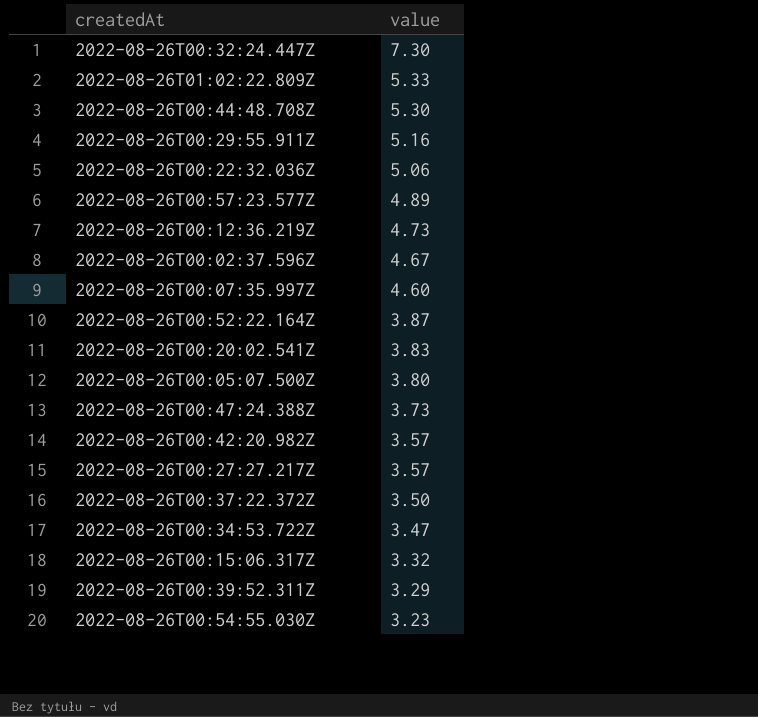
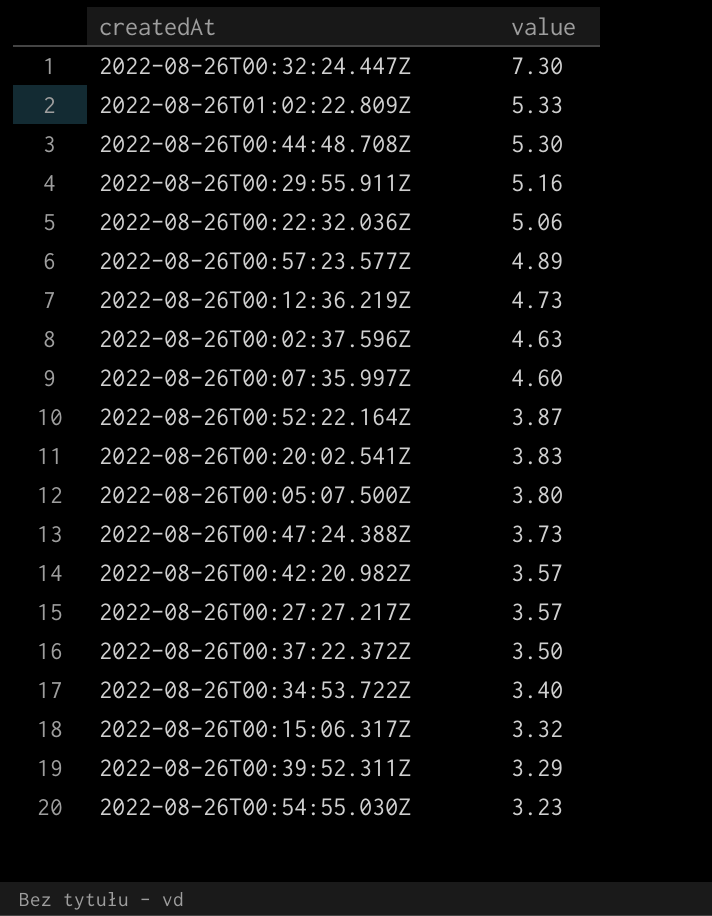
2022-08-26T00:02:37.596Z | value: 4.67 -> 4.63
2022-08-26T00:34:53.722Z | value: 3.47 -> 3.40

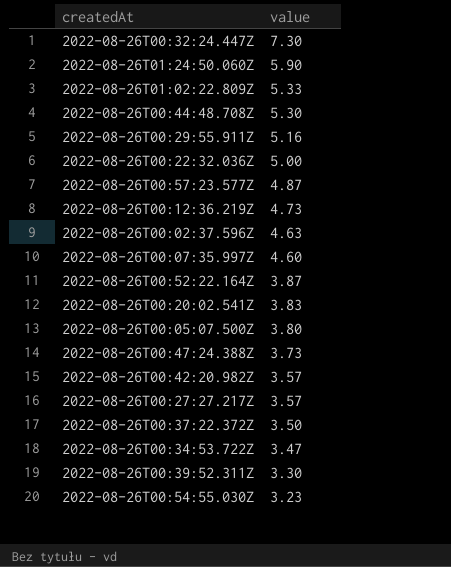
row 2022-08-26T00:15:06.317Z: 3.32 -> none
row 2022-08-26T01:24:50.060Z: none -> 5.90
2022-08-26T00:22:32.036Z | value: 5.06 -> 5.00
2022-08-26T00:57:23.577Z | value: 4.89 -> 4.87
2022-08-26T00:34:53.722Z | value: 3.40 -> 3.47
2022-08-26T00:39:52.311Z | value: 3.29 -> 3.30

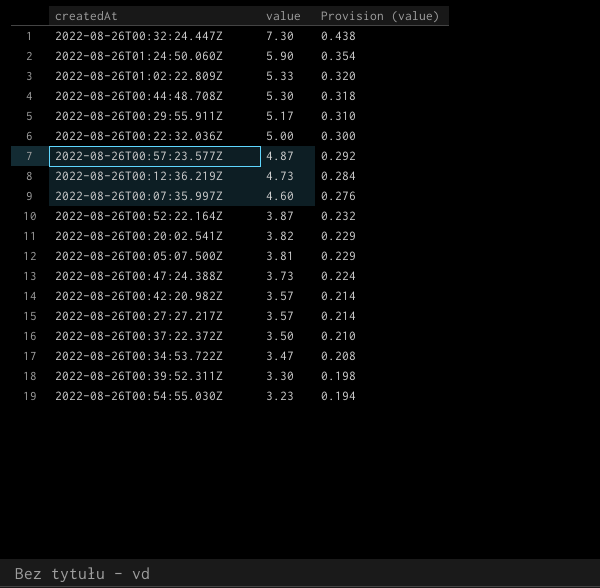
column Provision (value) | formula: none -> [value] * 0.06
row 2022-08-26T00:02:37.596Z: 4.63 -> none
2022-08-26T00:29:55.911Z | value: 5.16 -> 5.17
2022-08-26T00:20:02.541Z | value: 3.83 -> 3.82
2022-08-26T00:05:07.500Z | value: 3.80 -> 3.81

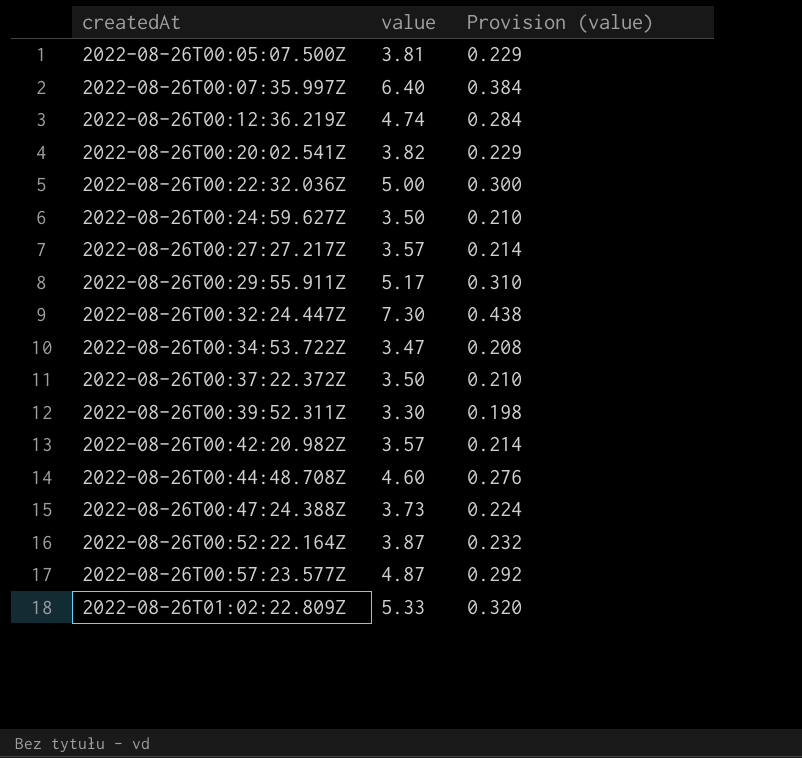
row order: value descending -> createdAt ascending
row 2022-08-26T01:24:50.060Z: 5.90 | 0.354 -> none
row 2022-08-26T00:54:55.030Z: 3.23 | 0.194 -> none
2022-08-26T00:07:35.997Z | value: 4.60 -> 6.40
2022-08-26T00:07:35.997Z | Provision (value): 0.276 -> 0.384
2022-08-26T00:12:36.219Z | value: 4.73 -> 4.74
row 2022-08-26T00:24:59.627Z: none -> 3.50 | 0.210
2022-08-26T00:44:48.708Z | value: 5.30 -> 4.60
2022-08-26T00:44:48.708Z | Provision (value): 0.318 -> 0.276

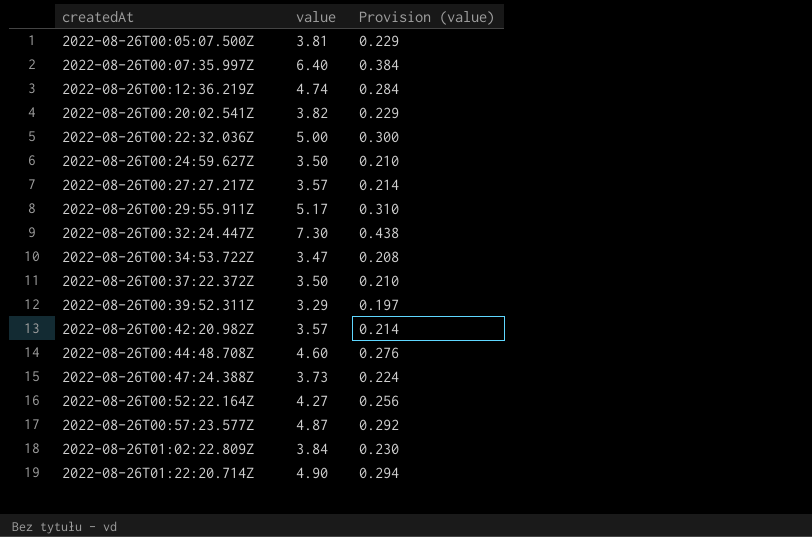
2022-08-26T00:39:52.311Z | value: 3.30 -> 3.29
2022-08-26T00:39:52.311Z | Provision (value): 0.198 -> 0.197
2022-08-26T00:52:22.164Z | value: 3.87 -> 4.27
2022-08-26T00:52:22.164Z | Provision (value): 0.232 -> 0.256
2022-08-26T01:02:22.809Z | value: 5.33 -> 3.84
2022-08-26T01:02:22.809Z | Provision (value): 0.320 -> 0.230
row 2022-08-26T01:22:20.714Z: none -> 4.90 | 0.294

